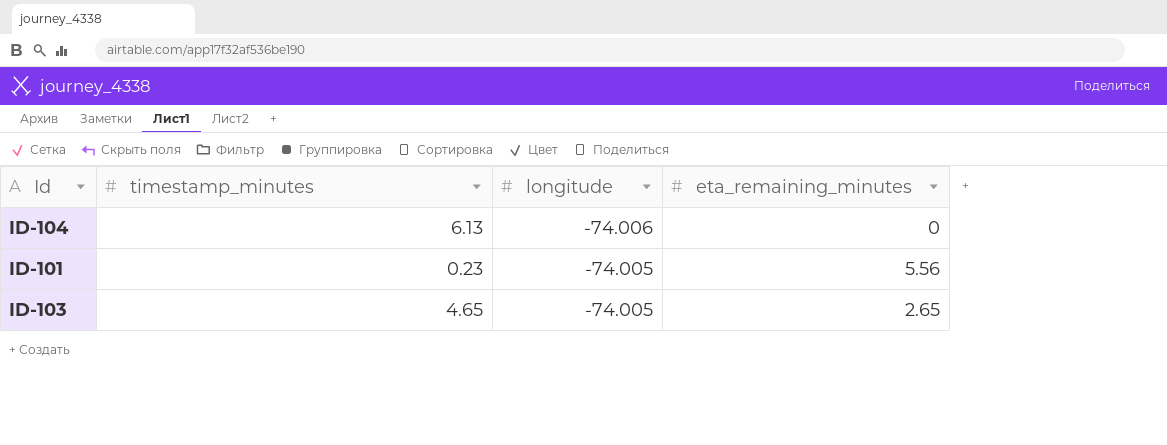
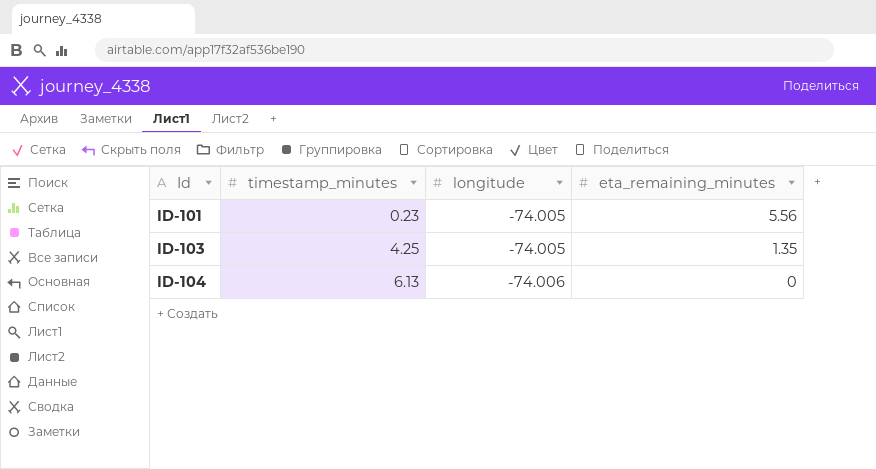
row order: longitude ascending -> Id ascending
ID-103 | timestamp_minutes: 4.65 -> 4.25
ID-103 | eta_remaining_minutes: 2.65 -> 1.35

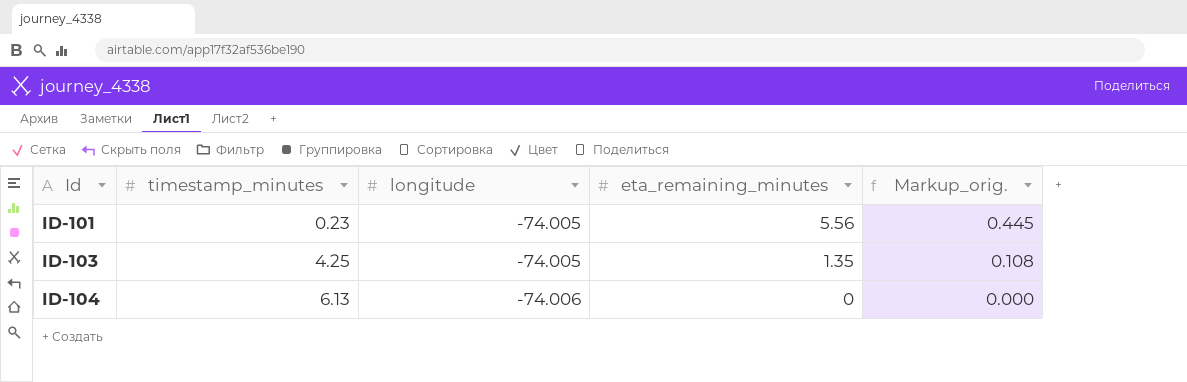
column Markup_orig. | formula: none -> [eta_remaining_minutes] * 0.08

